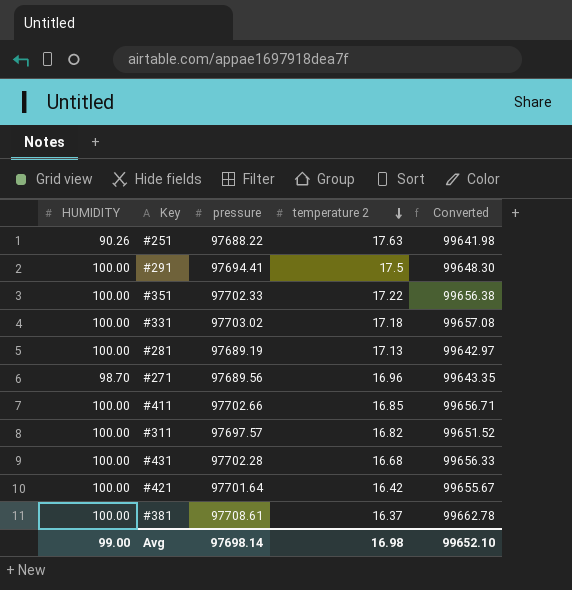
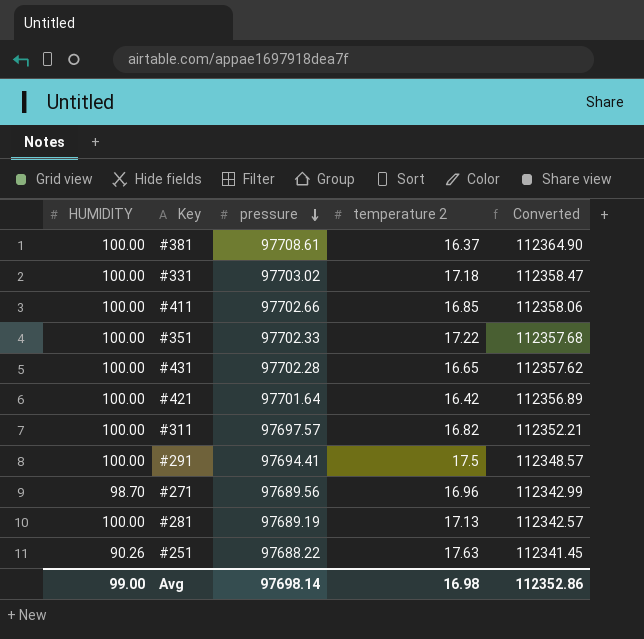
row order: temperature 2 descending -> pressure descending
column Converted | formula: [pressure] * 1.02 -> [pressure] * 1.15
#431 | temperature 2: 16.68 -> 16.65
Avg | Converted: 99652.10 -> 112352.86

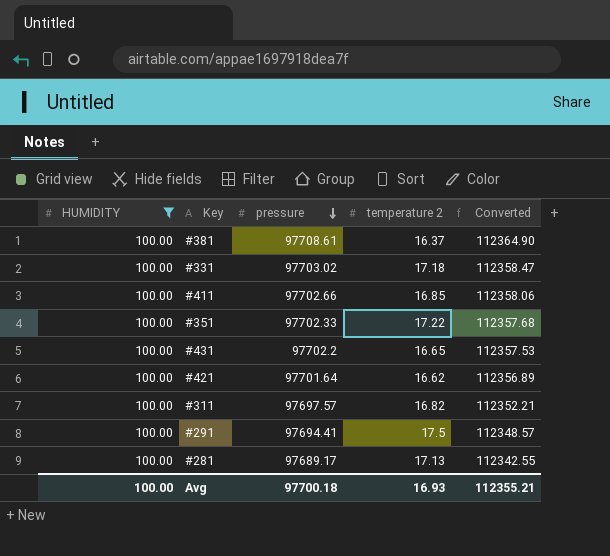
filter: none -> HUMIDITY = 100.00
#431 | pressure: 97702.28 -> 97702.2
#431 | Converted: 112357.62 -> 112357.53
#421 | temperature 2: 16.42 -> 16.62
#281 | pressure: 97689.19 -> 97689.17
#281 | Converted: 112342.57 -> 112342.55
Avg | HUMIDITY: 99.00 -> 100.00
Avg | pressure: 97698.14 -> 97700.18
Avg | temperature 2: 16.98 -> 16.93
Avg | Converted: 112352.86 -> 112355.21

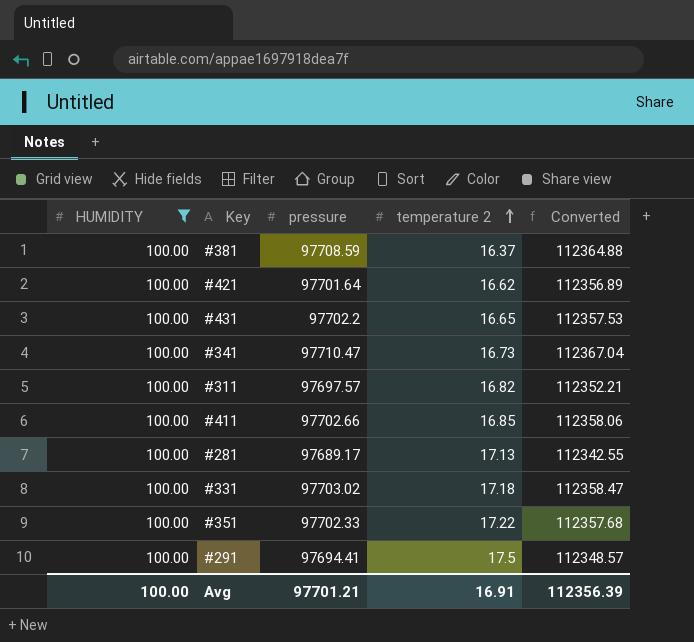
row order: pressure descending -> temperature 2 ascending
#381 | pressure: 97708.61 -> 97708.59
#381 | Converted: 112364.90 -> 112364.88
row #341: none -> 100.00 | 97710.47 | 16.73 | 112367.04
Avg | pressure: 97700.18 -> 97701.21
Avg | temperature 2: 16.93 -> 16.91
Avg | Converted: 112355.21 -> 112356.39

